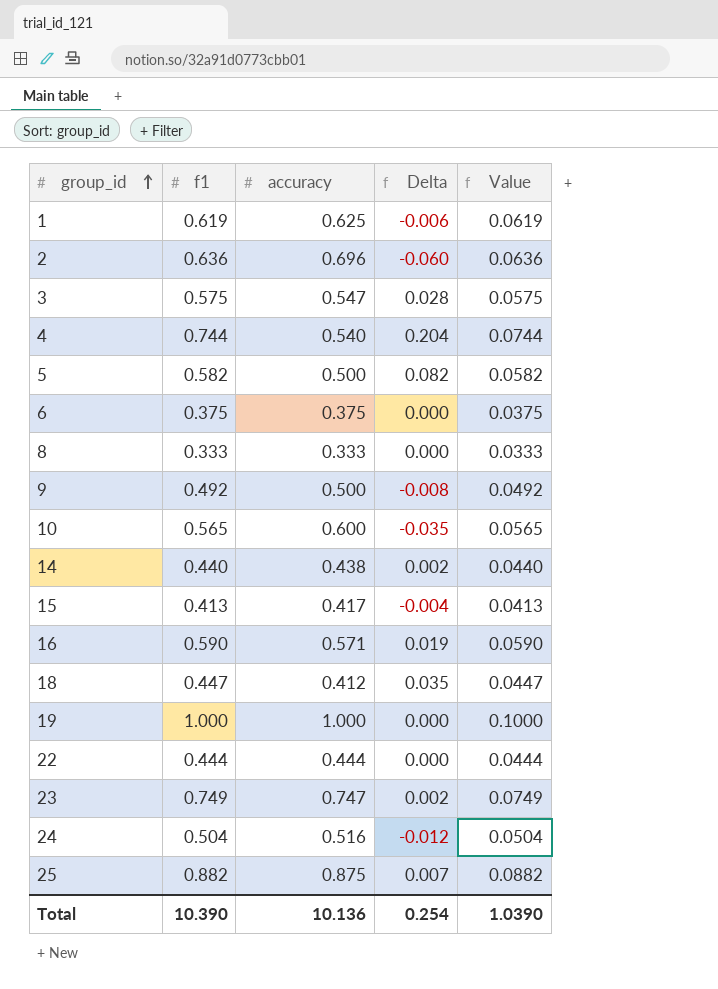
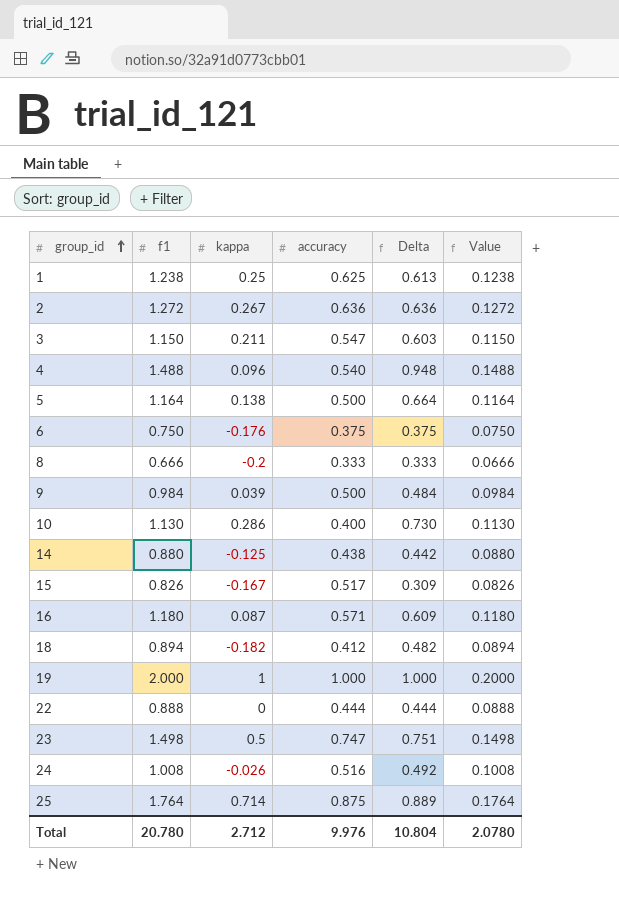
column kappa | position: none -> 3
1 | f1: 0.619 -> 1.238
1 | Delta: -0.006 -> 0.613
1 | Value: 0.0619 -> 0.1238
2 | f1: 0.636 -> 1.272
2 | accuracy: 0.696 -> 0.636
2 | Delta: -0.060 -> 0.636
2 | Value: 0.0636 -> 0.1272
3 | f1: 0.575 -> 1.150
3 | Delta: 0.028 -> 0.603
3 | Value: 0.0575 -> 0.1150
4 | f1: 0.744 -> 1.488
4 | Delta: 0.204 -> 0.948
4 | Value: 0.0744 -> 0.1488
5 | f1: 0.582 -> 1.164
5 | Delta: 0.082 -> 0.664
5 | Value: 0.0582 -> 0.1164
6 | f1: 0.375 -> 0.750
6 | Delta: 0.000 -> 0.375
6 | Value: 0.0375 -> 0.0750
8 | f1: 0.333 -> 0.666
8 | Delta: 0.000 -> 0.333
8 | Value: 0.0333 -> 0.0666
9 | f1: 0.492 -> 0.984
9 | Delta: -0.008 -> 0.484
9 | Value: 0.0492 -> 0.0984
10 | f1: 0.565 -> 1.130
10 | accuracy: 0.600 -> 0.400
10 | Delta: -0.035 -> 0.730
10 | Value: 0.0565 -> 0.1130
14 | f1: 0.440 -> 0.880
14 | Delta: 0.002 -> 0.442
14 | Value: 0.0440 -> 0.0880
15 | f1: 0.413 -> 0.826
15 | accuracy: 0.417 -> 0.517
15 | Delta: -0.004 -> 0.309
15 | Value: 0.0413 -> 0.0826
16 | f1: 0.590 -> 1.180
16 | Delta: 0.019 -> 0.609
16 | Value: 0.0590 -> 0.1180
18 | f1: 0.447 -> 0.894
18 | Delta: 0.035 -> 0.482
18 | Value: 0.0447 -> 0.0894
19 | f1: 1.000 -> 2.000
19 | Delta: 0.000 -> 1.000
19 | Value: 0.1000 -> 0.2000
22 | f1: 0.444 -> 0.888
22 | Delta: 0.000 -> 0.444
22 | Value: 0.0444 -> 0.0888
23 | f1: 0.749 -> 1.498
23 | Delta: 0.002 -> 0.751
23 | Value: 0.0749 -> 0.1498
24 | f1: 0.504 -> 1.008
24 | Delta: -0.012 -> 0.492
24 | Value: 0.0504 -> 0.1008
25 | f1: 0.882 -> 1.764
25 | Delta: 0.007 -> 0.889
25 | Value: 0.0882 -> 0.1764
Total | f1: 10.390 -> 20.780
Total | accuracy: 10.136 -> 9.976
Total | Delta: 0.254 -> 10.804
Total | Value: 1.0390 -> 2.0780

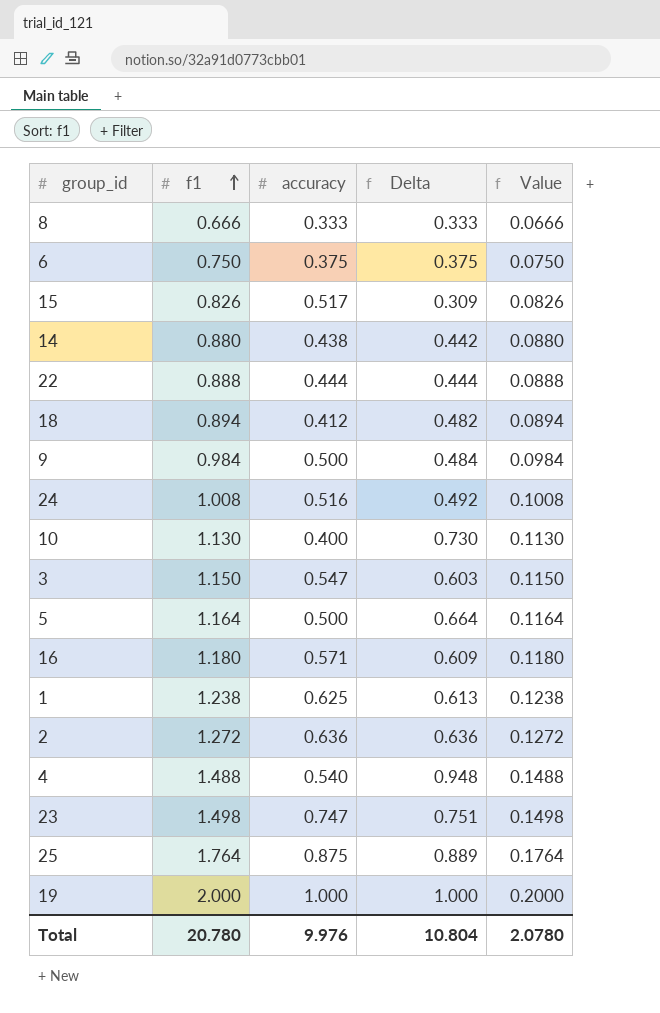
row order: group_id ascending -> f1 ascending
column kappa | position: 3 -> none

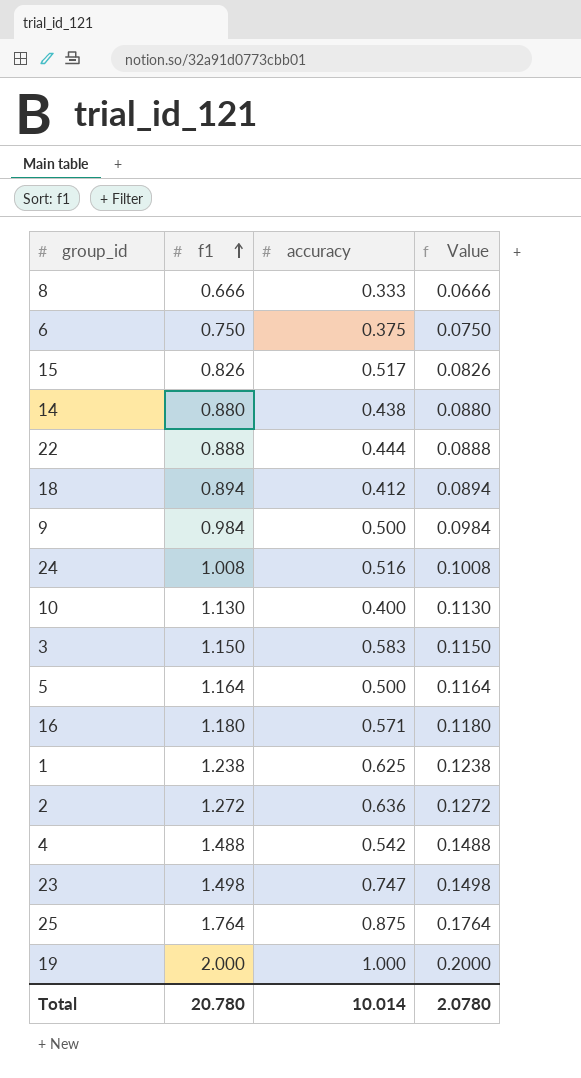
column Delta | formula: [f1] - [accuracy] -> none
3 | accuracy: 0.547 -> 0.583
4 | accuracy: 0.540 -> 0.542
Total | accuracy: 9.976 -> 10.014

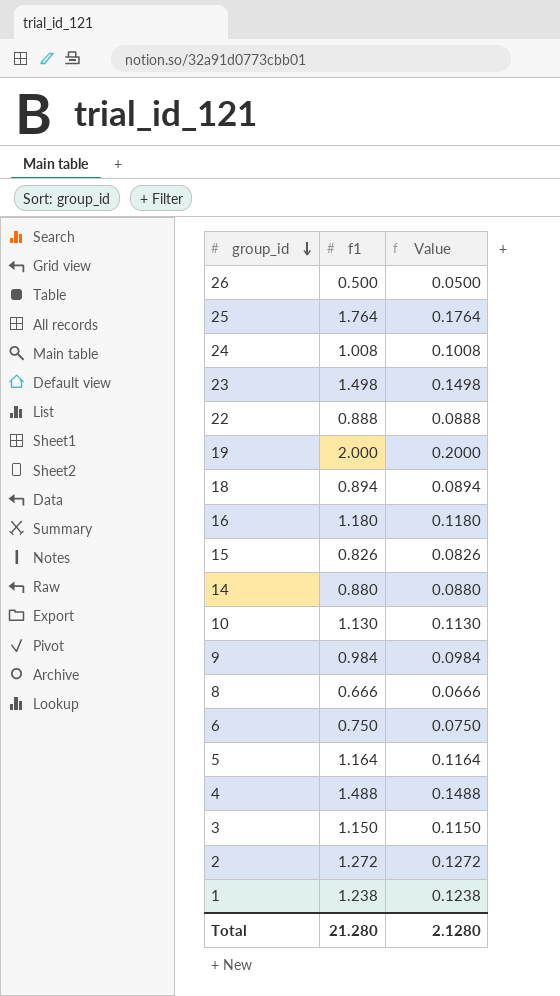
row order: f1 ascending -> group_id descending
column accuracy | position: 3 -> none
row 26: none -> 0.500 | 0.0500
Total | f1: 20.780 -> 21.280
Total | Value: 2.0780 -> 2.1280

